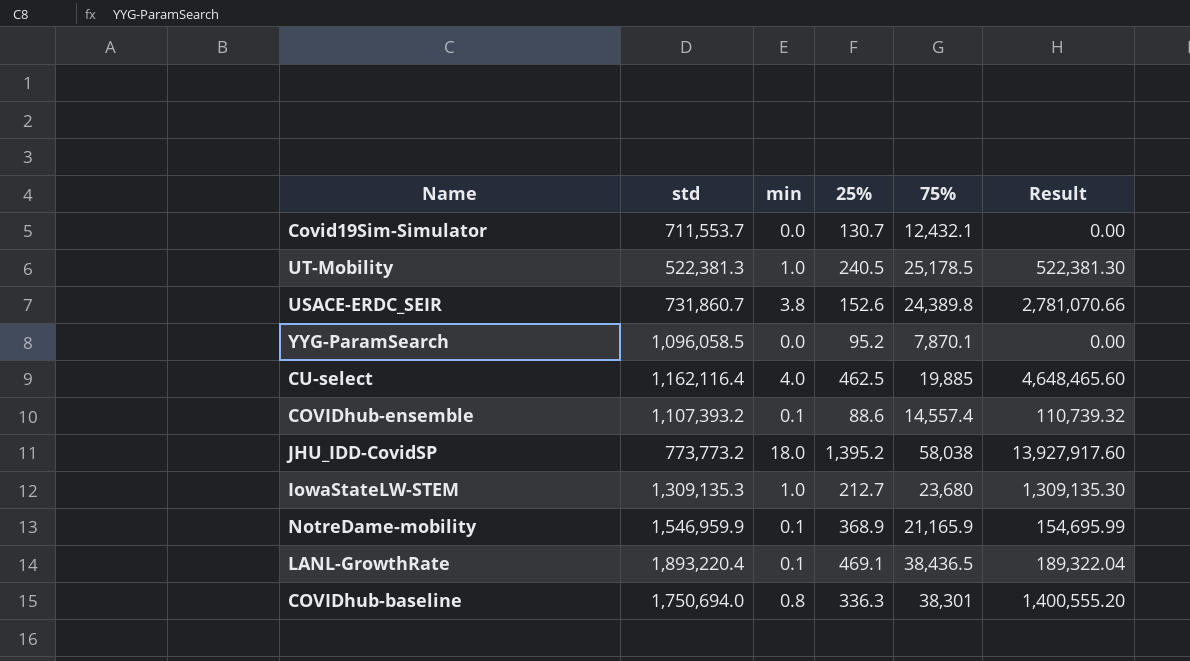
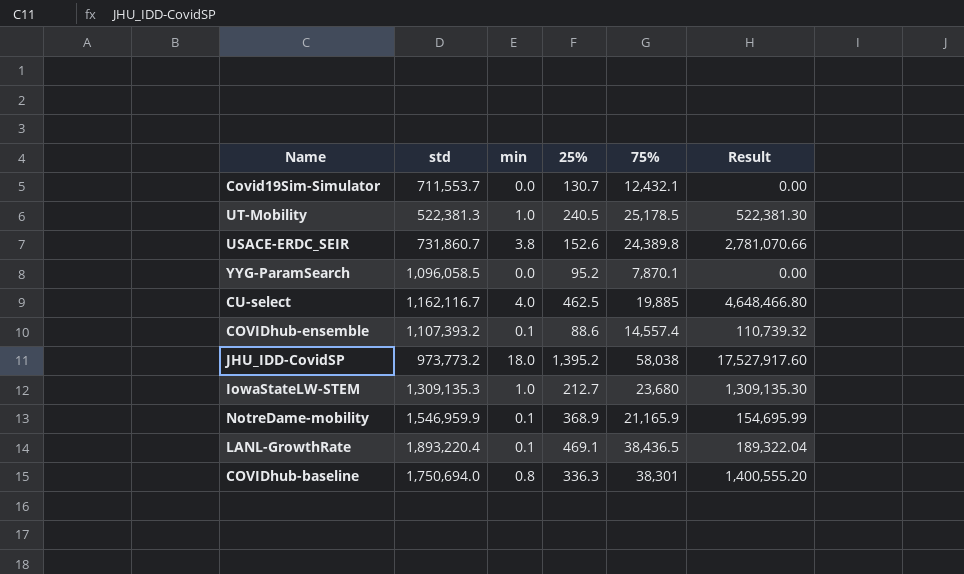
CU-select | std: 1,162,116.4 -> 1,162,116.7
CU-select | Result: 4,648,465.60 -> 4,648,466.80
JHU_IDD-CovidSP | std: 773,773.2 -> 973,773.2
JHU_IDD-CovidSP | Result: 13,927,917.60 -> 17,527,917.60

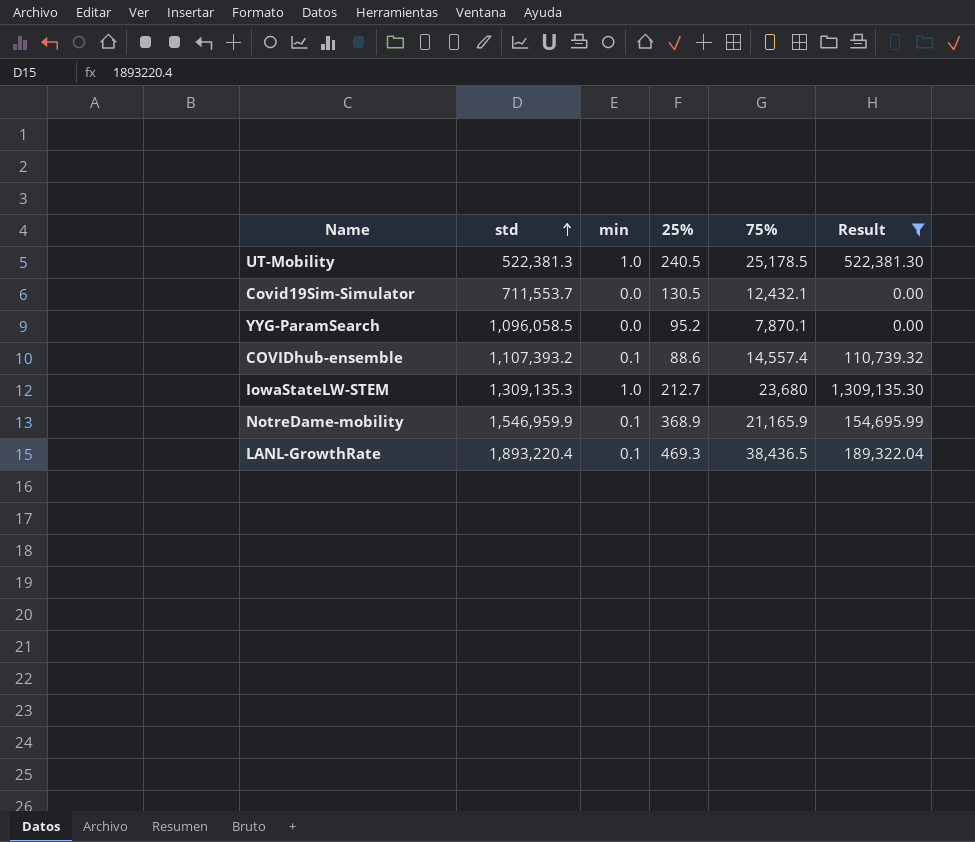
filter: none -> Result <= 1,309,135.30
row order: none -> std ascending
Covid19Sim-Simulator | 25%: 130.7 -> 130.5
LANL-GrowthRate | 25%: 469.1 -> 469.3

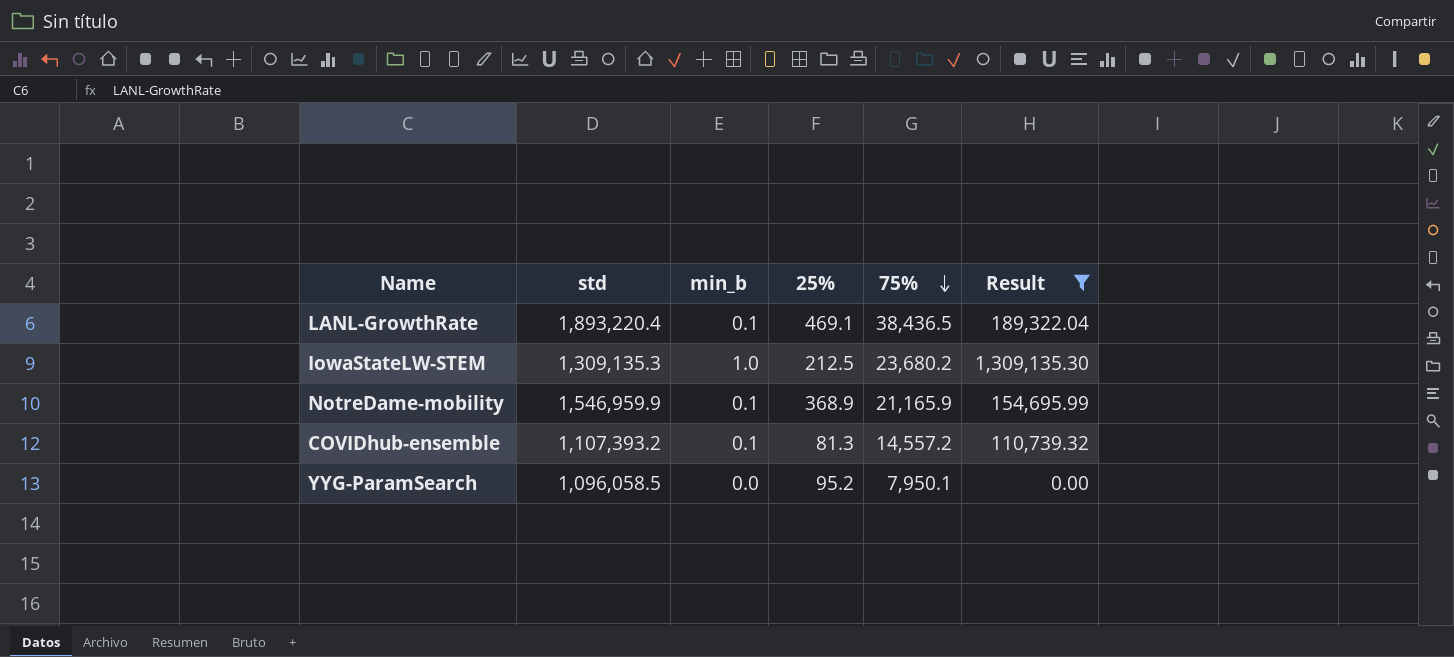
row order: std ascending -> 75% descending
column name: min -> min_b
row UT-Mobility: 522,381.3 | 1.0 | 240.5 | 25,178.5 | 522,381.30 -> none
row Covid19Sim-Simulator: 711,553.7 | 0.0 | 130.5 | 12,432.1 | 0.00 -> none
LANL-GrowthRate | 25%: 469.3 -> 469.1
IowaStateLW-STEM | 25%: 212.7 -> 212.5
IowaStateLW-STEM | 75%: 23,680 -> 23,680.2
COVIDhub-ensemble | 25%: 88.6 -> 81.3
COVIDhub-ensemble | 75%: 14,557.4 -> 14,557.2
YYG-ParamSearch | 75%: 7,870.1 -> 7,950.1

